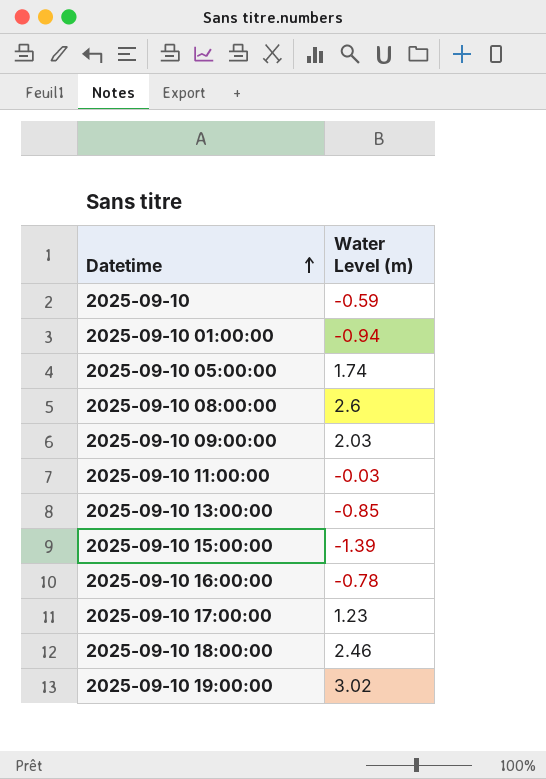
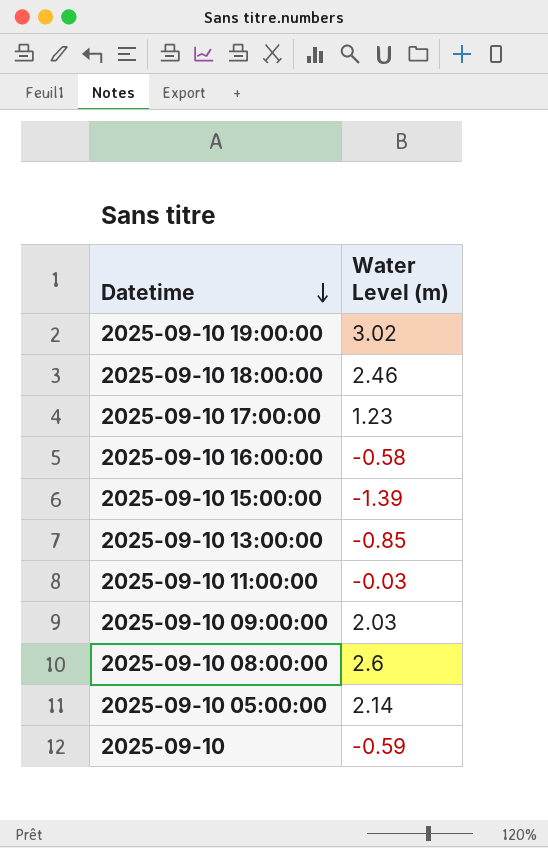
row order: Datetime ascending -> Datetime descending
row 2025-09-10 01:00:00: -0.94 -> none
2025-09-10 16:00:00 | Water Level (m): -0.78 -> -0.58
2025-09-10 05:00:00 | Water Level (m): 1.74 -> 2.14

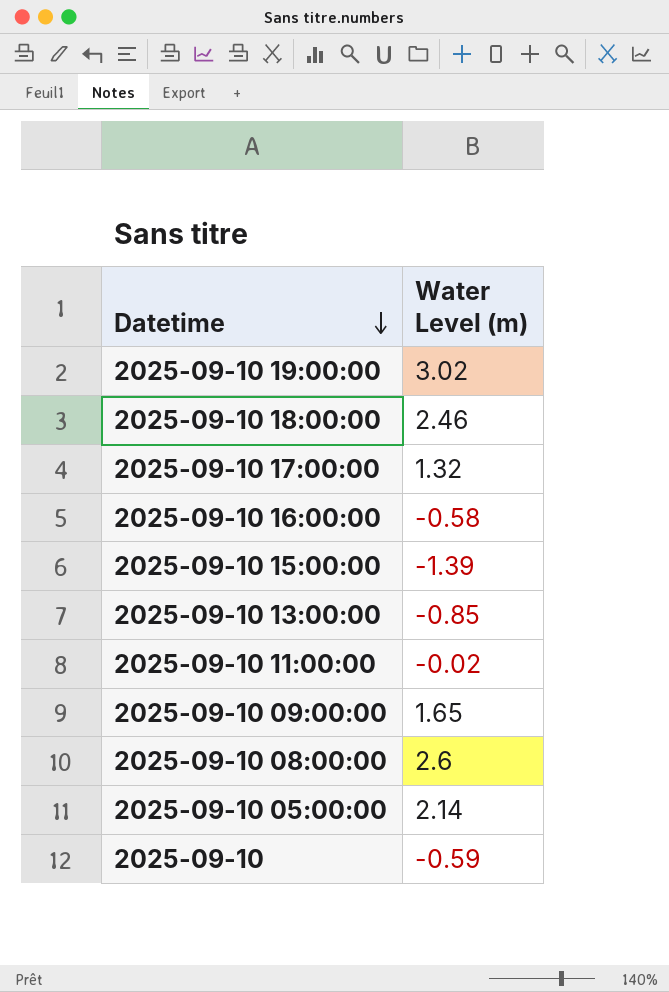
2025-09-10 17:00:00 | Water Level (m): 1.23 -> 1.32
2025-09-10 11:00:00 | Water Level (m): -0.03 -> -0.02
2025-09-10 09:00:00 | Water Level (m): 2.03 -> 1.65

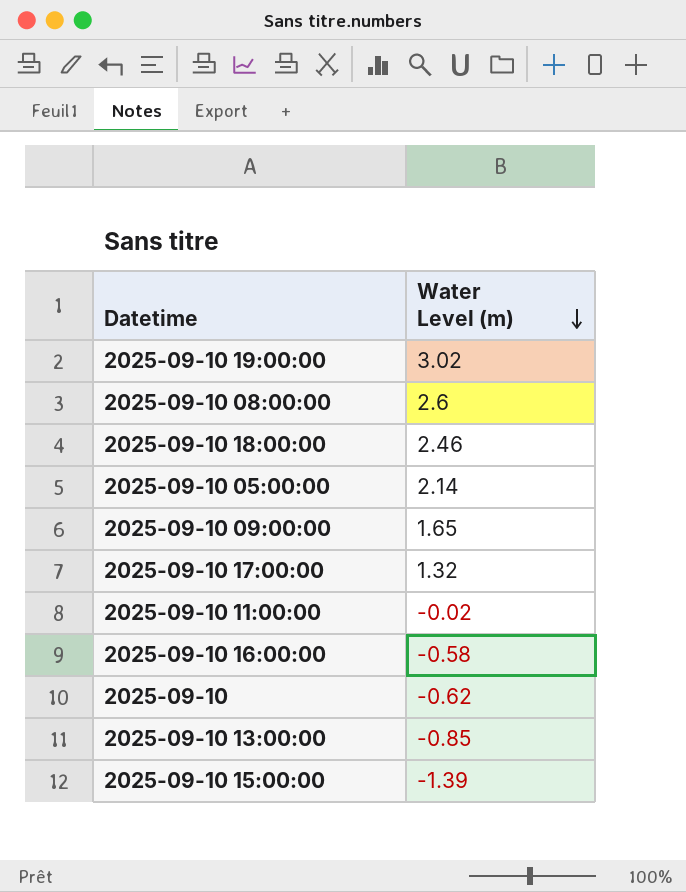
row order: Datetime descending -> Water Level (m) descending
2025-09-10 | Water Level (m): -0.59 -> -0.62

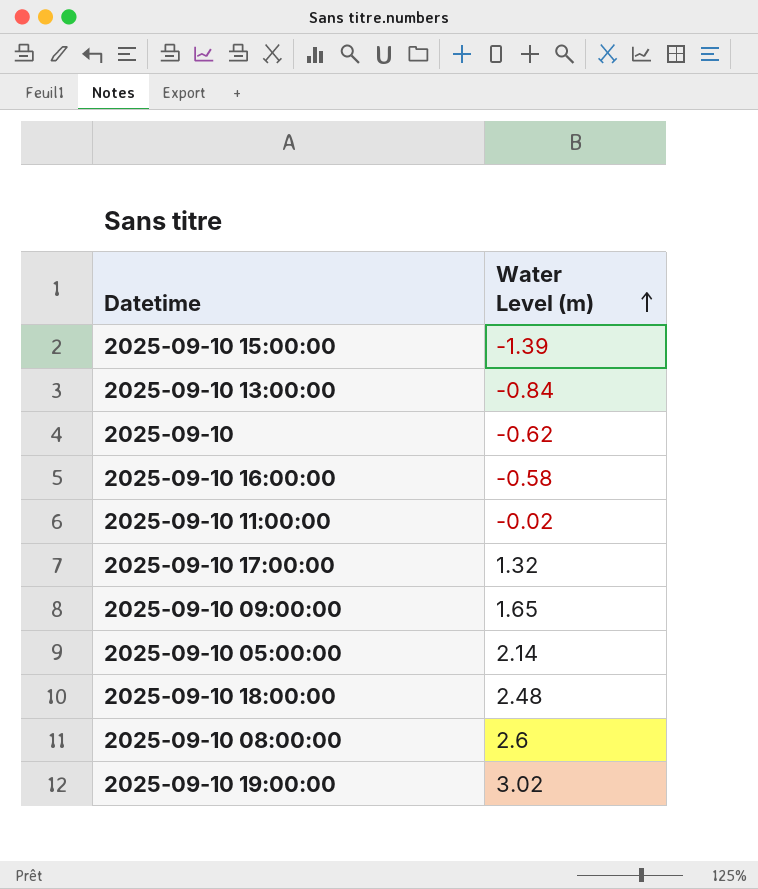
row order: Water Level (m) descending -> Water Level (m) ascending
2025-09-10 13:00:00 | Water Level (m): -0.85 -> -0.84
2025-09-10 18:00:00 | Water Level (m): 2.46 -> 2.48

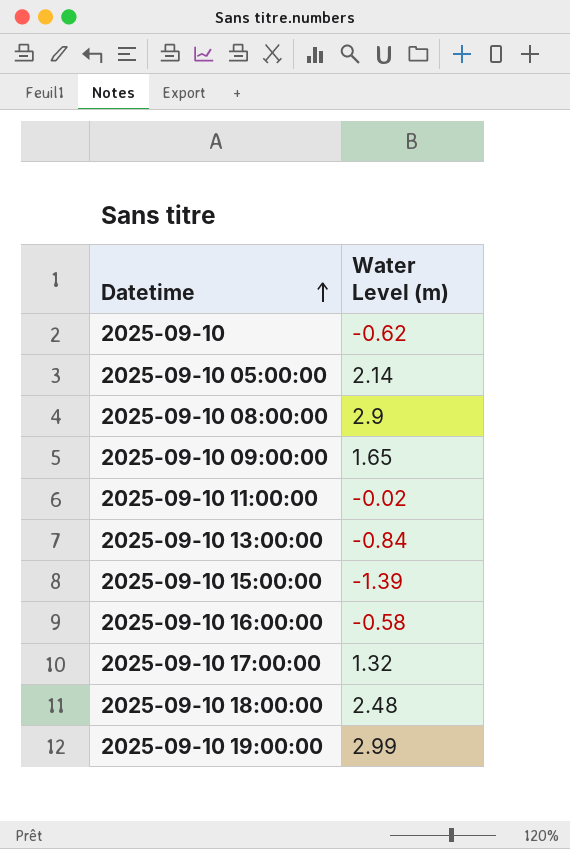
row order: Water Level (m) ascending -> Datetime ascending
2025-09-10 08:00:00 | Water Level (m): 2.6 -> 2.9
2025-09-10 19:00:00 | Water Level (m): 3.02 -> 2.99

